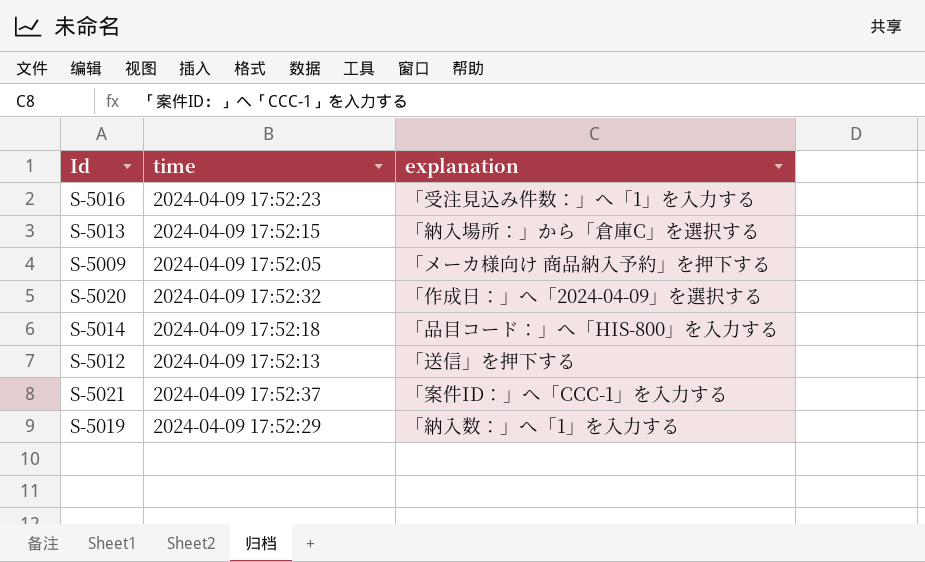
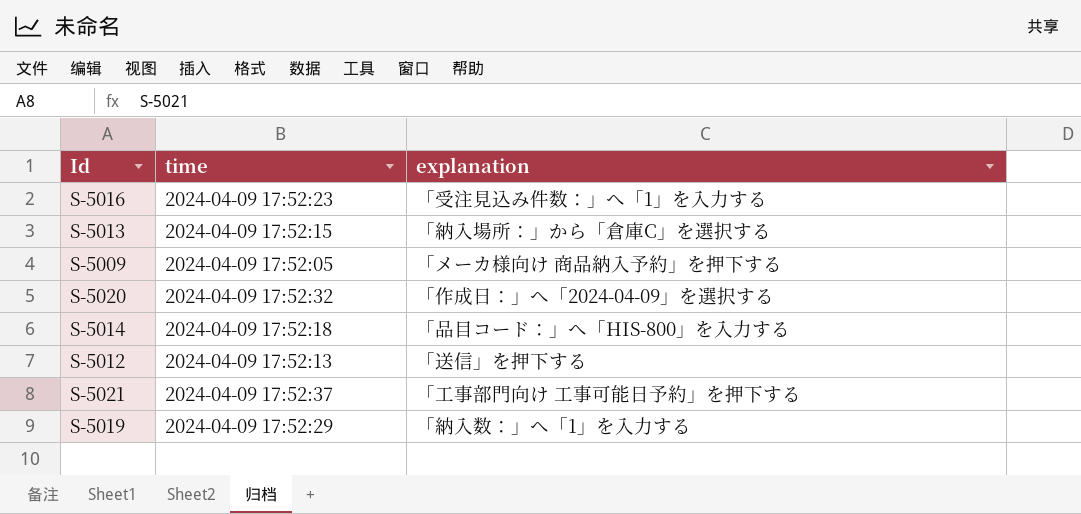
S-5021 | explanation: 「案件ID：」へ「CCC-1」を入力する -> 「工事部門向け 工事可能日予約」を押下する

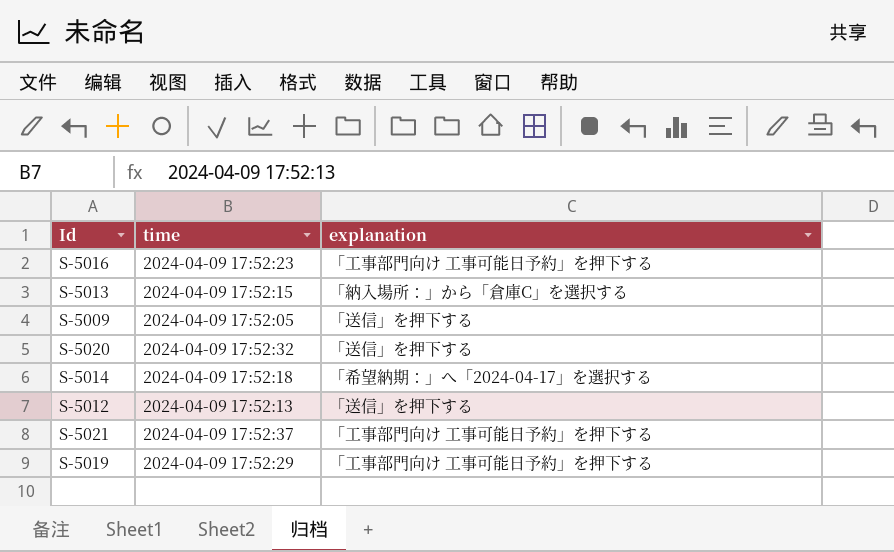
S-5016 | explanation: 「受注見込み件数：」へ「1」を入力する -> 「工事部門向け 工事可能日予約」を押下する
S-5009 | explanation: 「メーカ様向け 商品納入予約」を押下する -> 「送信」を押下する
S-5020 | explanation: 「作成日：」へ「2024-04-09」を選択する -> 「送信」を押下する
S-5014 | explanation: 「品目コード：」へ「HIS-800」を入力する -> 「希望納期：」へ「2024-04-17」を選択する
S-5019 | explanation: 「納入数：」へ「1」を入力する -> 「工事部門向け 工事可能日予約」を押下する

